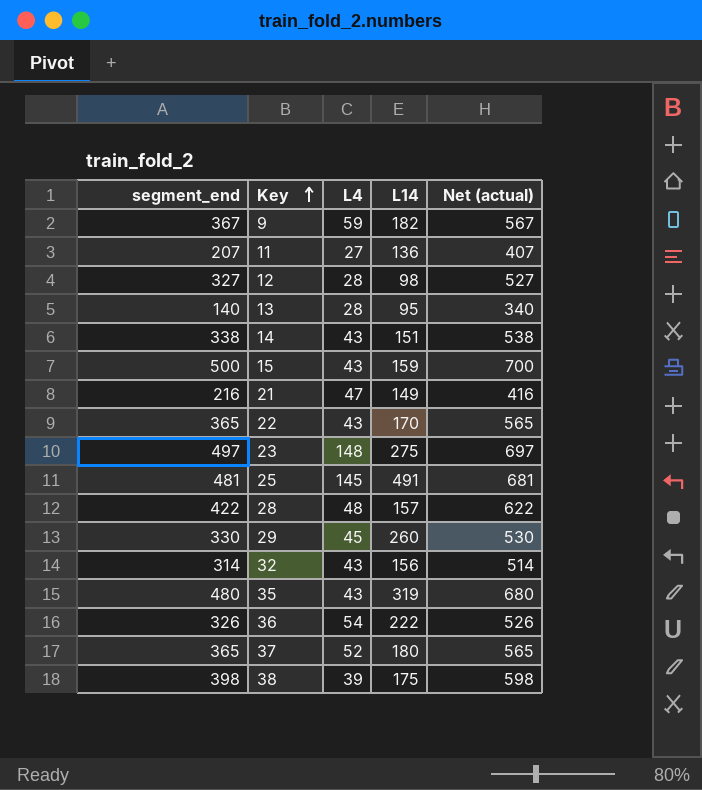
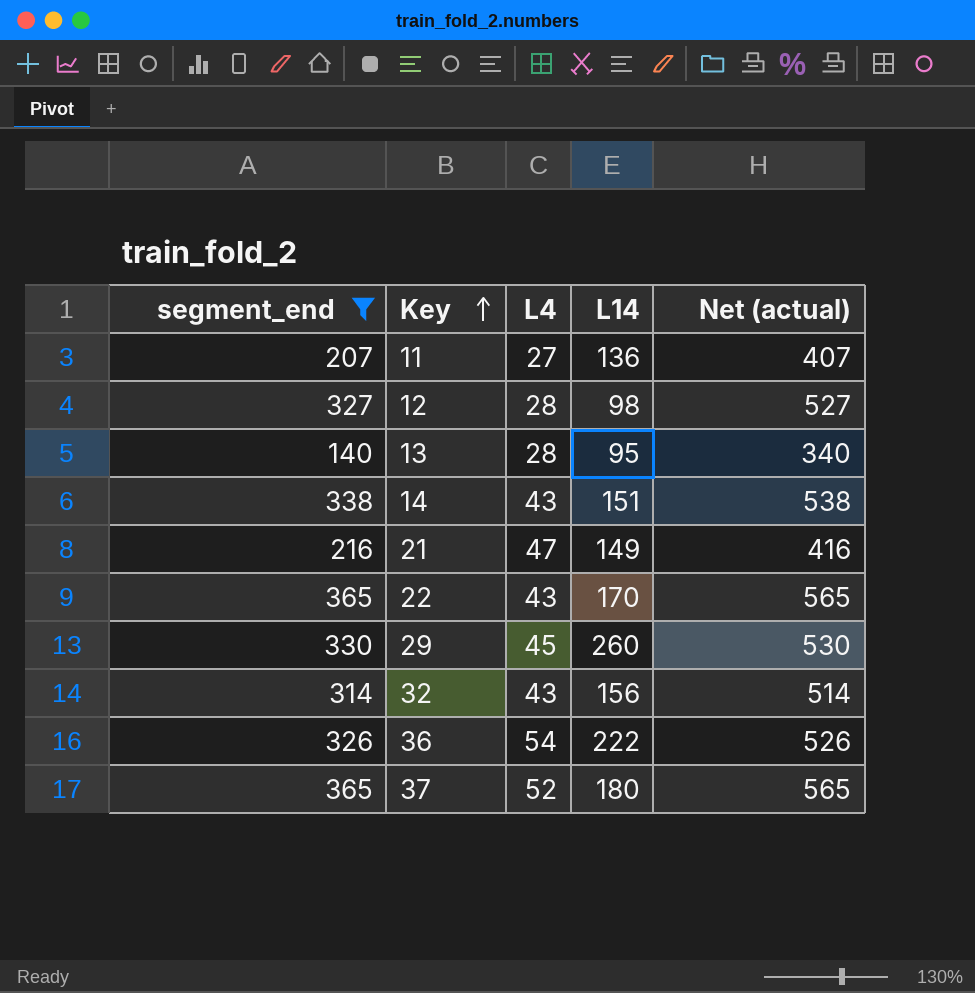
filter: none -> segment_end <= 365

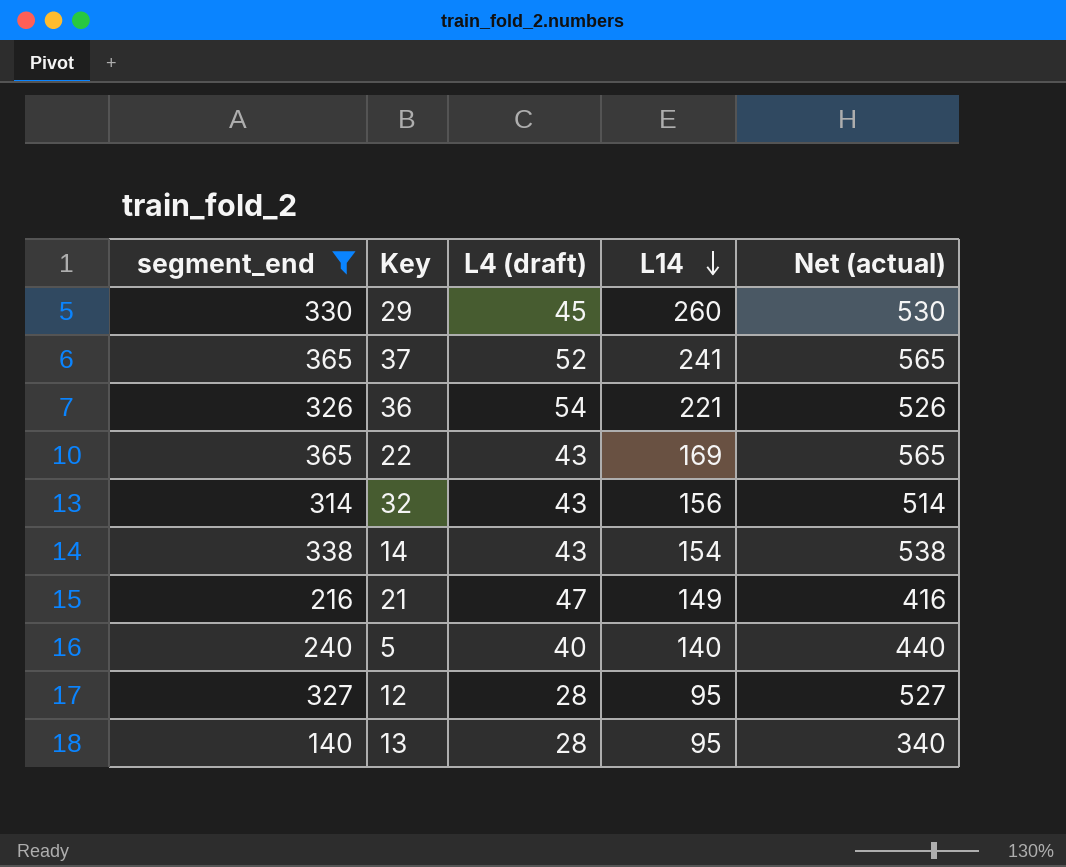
row order: Key ascending -> L14 descending
column name: L4 -> L4 (draft)
row 11: 207 | 27 | 136 | 407 -> none
37 | L14: 180 -> 241
36 | L14: 222 -> 221
22 | L14: 170 -> 169
14 | L14: 151 -> 154
row 5: none -> 240 | 40 | 140 | 440
12 | L14: 98 -> 95

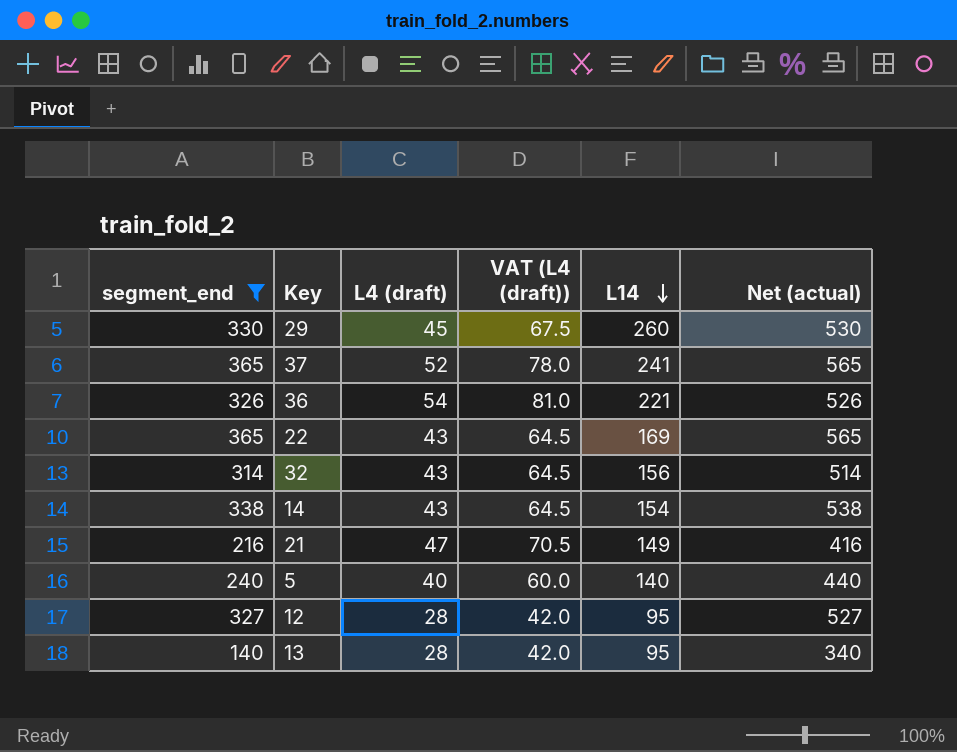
column VAT (L4 (draft)) | formula: none -> [L4 (draft)] * 1.5

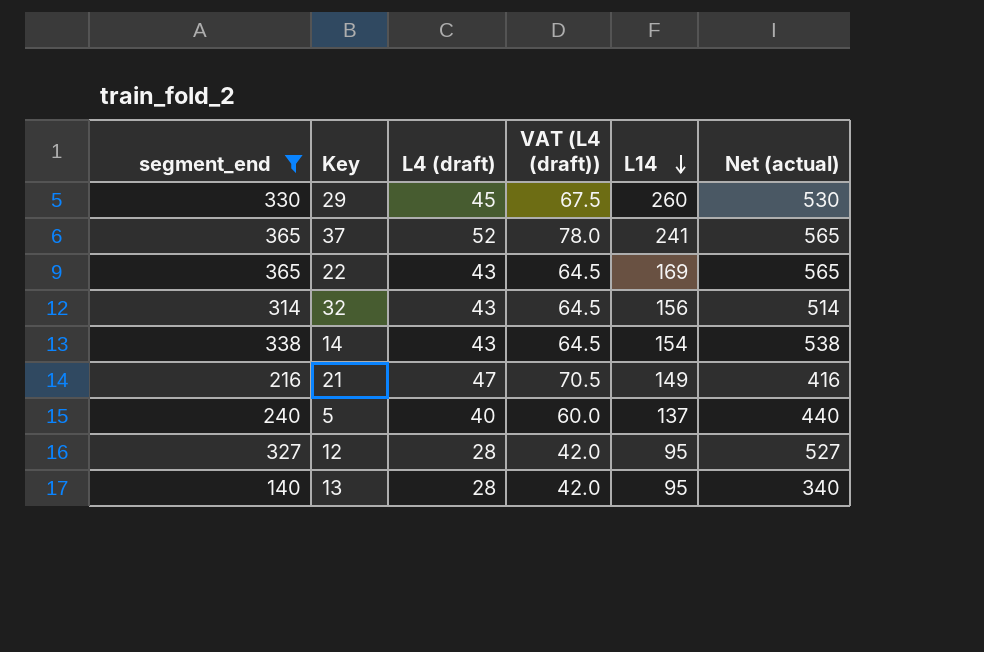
row 36: 326 | 54 | 81.0 | 221 | 526 -> none
5 | L14: 140 -> 137

